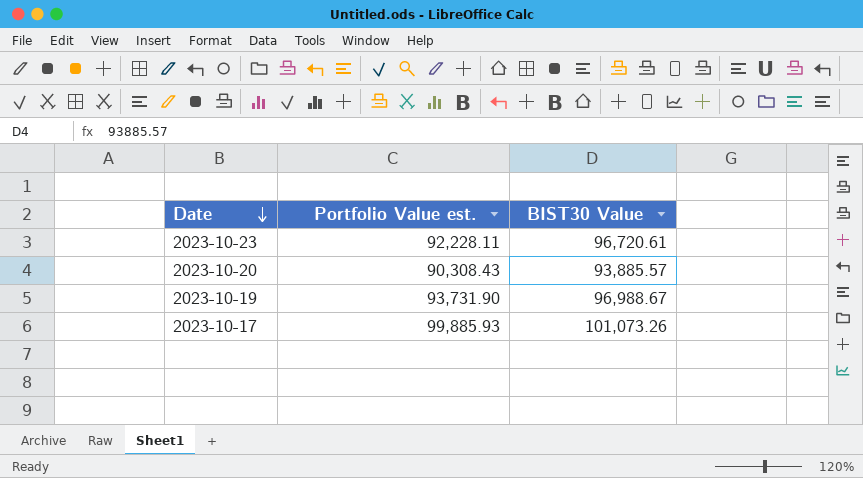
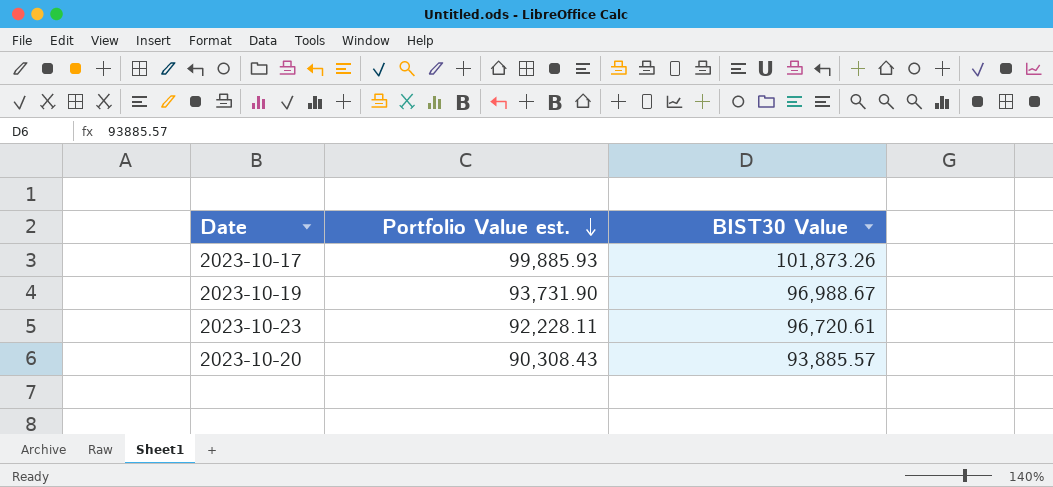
row order: Date descending -> Portfolio Value est. descending
2023-10-17 | BIST30 Value: 101,073.26 -> 101,873.26

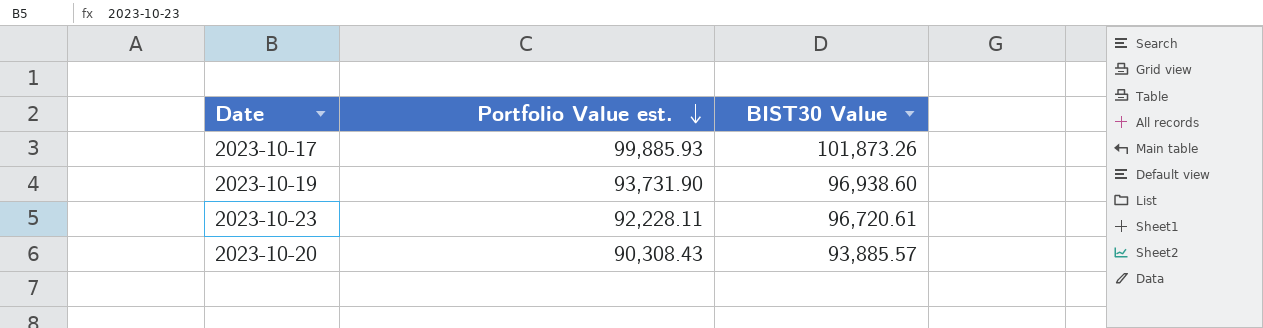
2023-10-19 | BIST30 Value: 96,988.67 -> 96,938.60

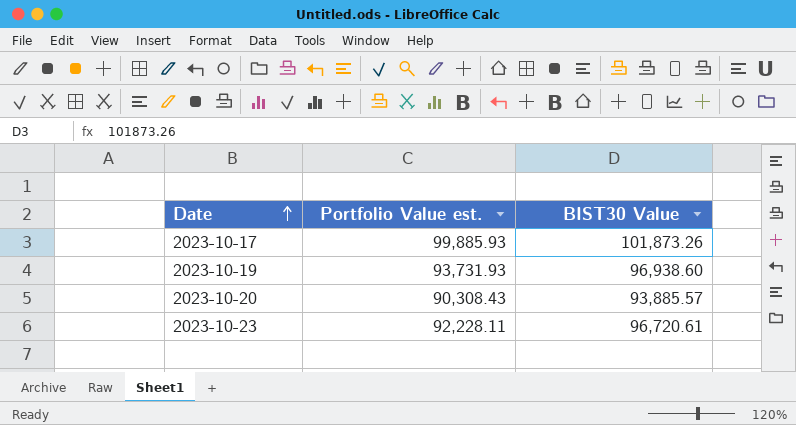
row order: Portfolio Value est. descending -> Date ascending
2023-10-19 | Portfolio Value est.: 93,731.90 -> 93,731.93

